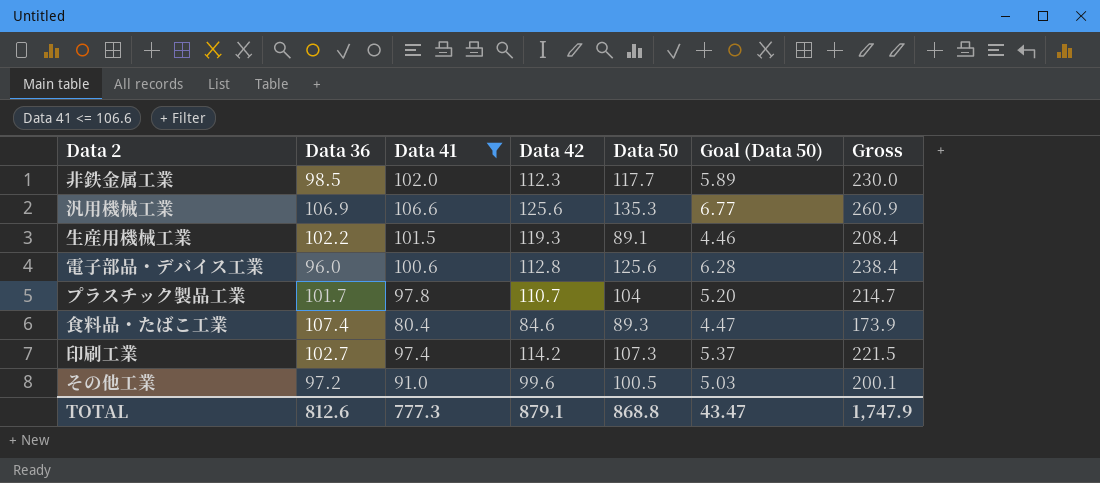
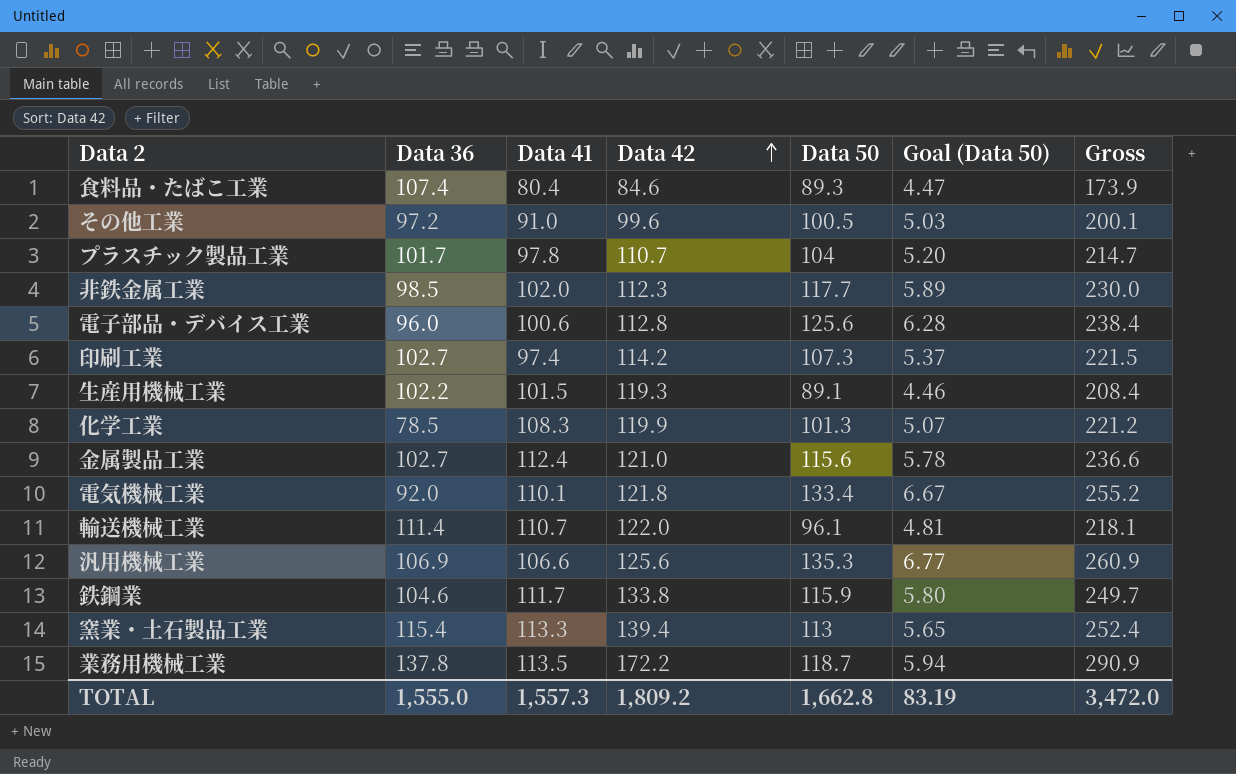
filter: Data 41 <= 106.6 -> none
row order: none -> Data 42 ascending
TOTAL | Data 36: 812.6 -> 1,555.0
TOTAL | Data 41: 777.3 -> 1,557.3
TOTAL | Data 42: 879.1 -> 1,809.2
TOTAL | Data 50: 868.8 -> 1,662.8
TOTAL | Goal (Data 50): 43.47 -> 83.19
TOTAL | Gross: 1,747.9 -> 3,472.0

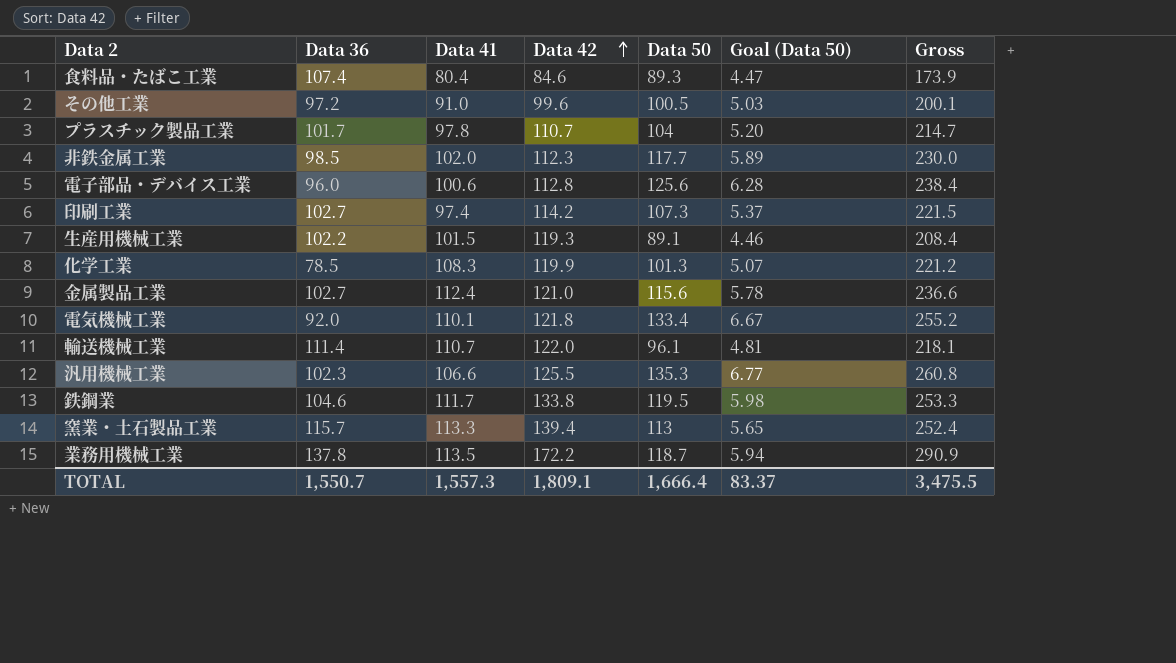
汎用機械工業 | Data 36: 106.9 -> 102.3
汎用機械工業 | Data 42: 125.6 -> 125.5
汎用機械工業 | Gross: 260.9 -> 260.8
鉄鋼業 | Data 50: 115.9 -> 119.5
鉄鋼業 | Goal (Data 50): 5.80 -> 5.98
鉄鋼業 | Gross: 249.7 -> 253.3
窯業・土石製品工業 | Data 36: 115.4 -> 115.7
TOTAL | Data 36: 1,555.0 -> 1,550.7
TOTAL | Data 42: 1,809.2 -> 1,809.1
TOTAL | Data 50: 1,662.8 -> 1,666.4
TOTAL | Goal (Data 50): 83.19 -> 83.37
TOTAL | Gross: 3,472.0 -> 3,475.5

